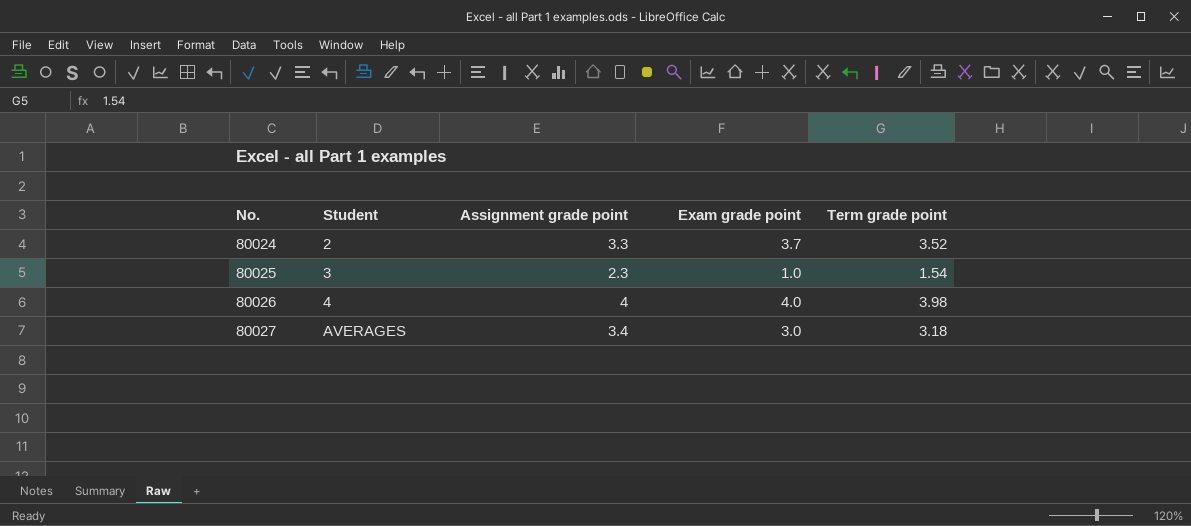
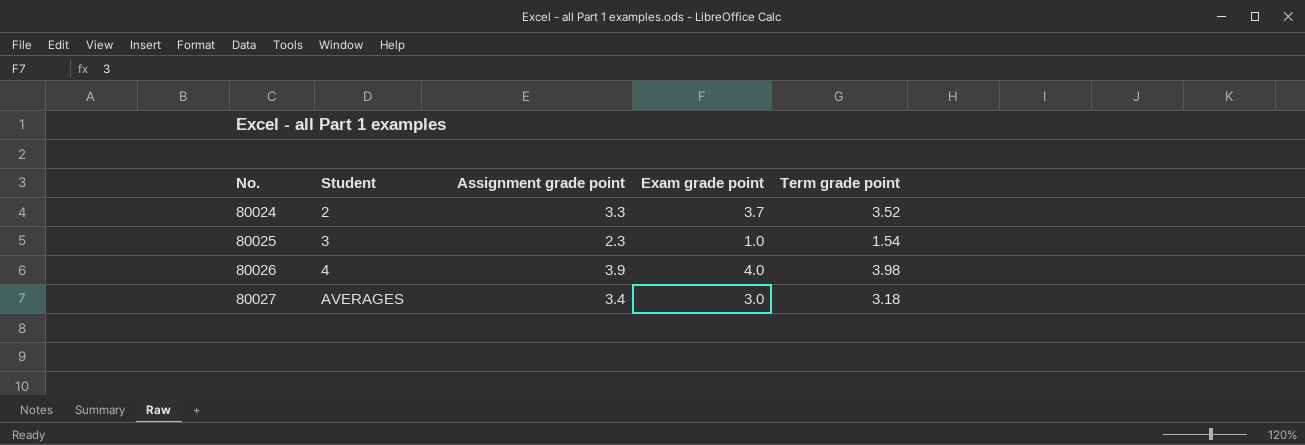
80026 | Assignment grade point: 4 -> 3.9

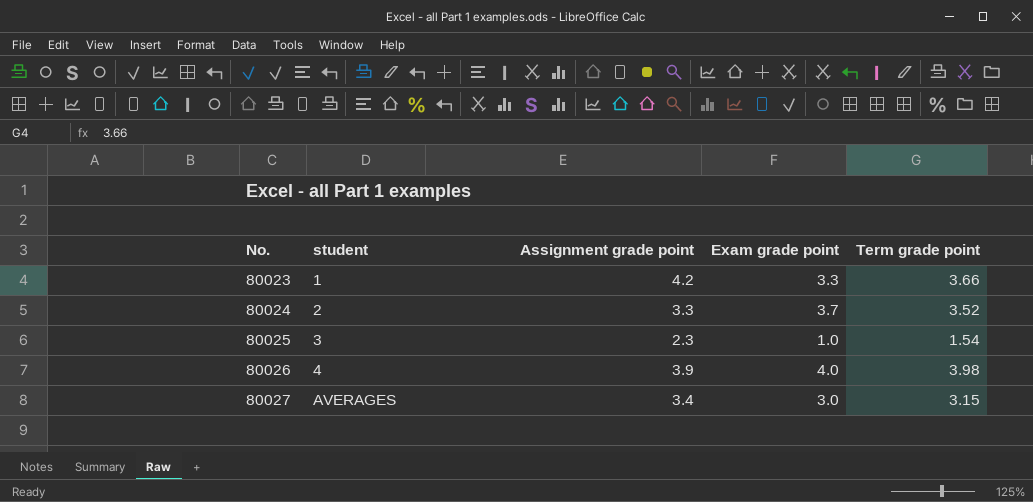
column name: Student -> student
row 80023: none -> 1 | 4.2 | 3.3 | 3.66
80027 | Term grade point: 3.18 -> 3.15

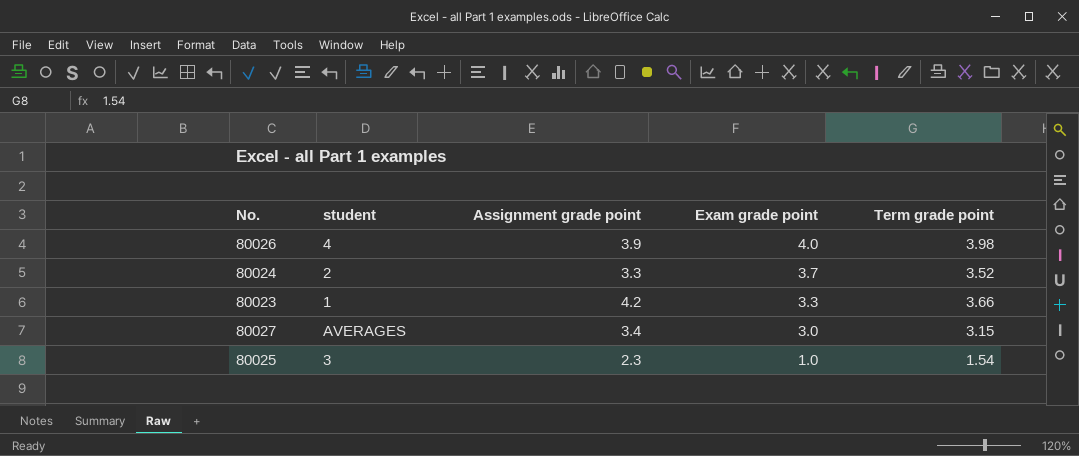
row order: No. ascending -> Exam grade point descending

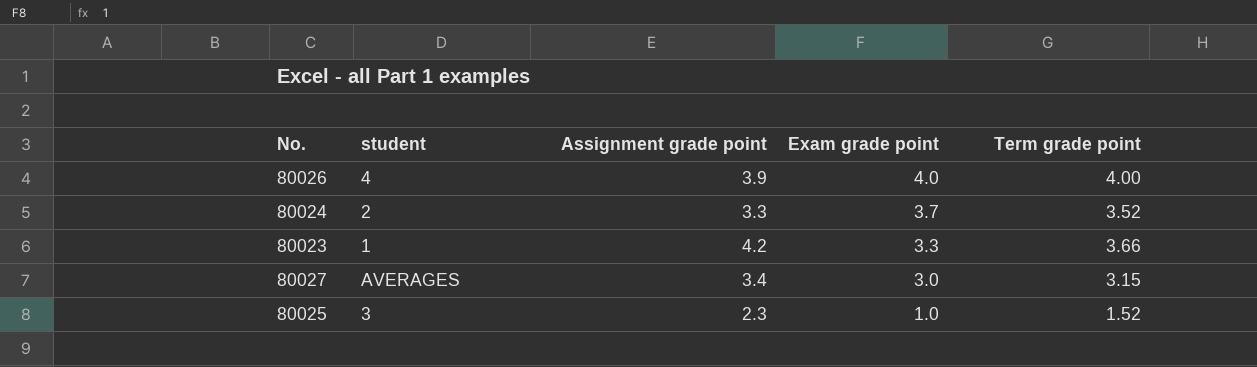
80026 | Term grade point: 3.98 -> 4.00
80025 | Term grade point: 1.54 -> 1.52

